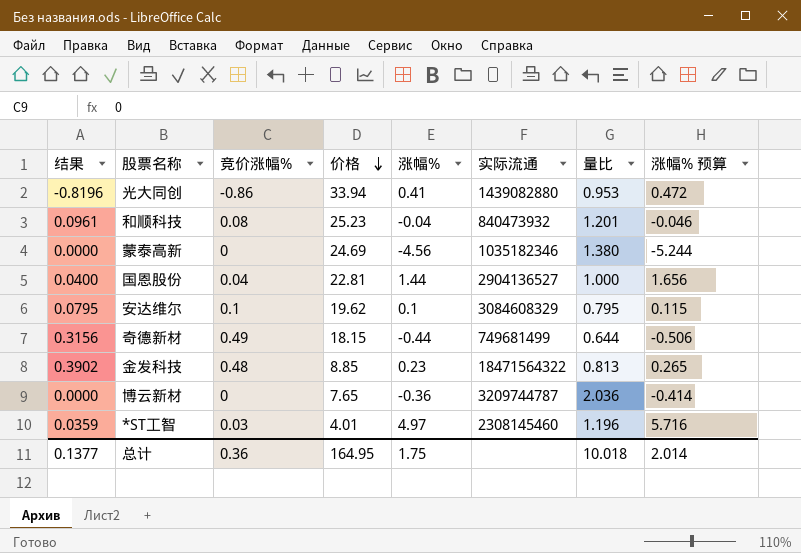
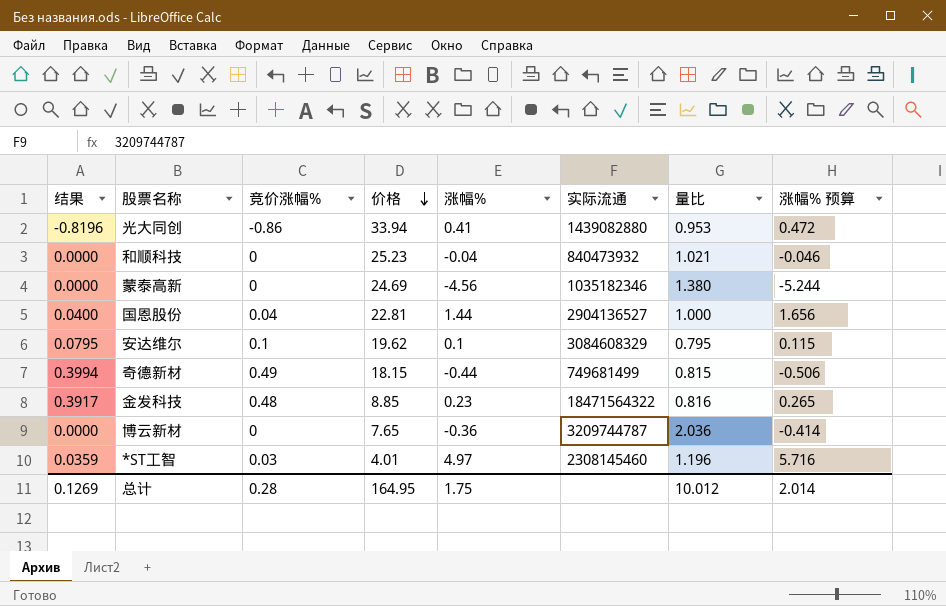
和顺科技 | 结果: 0.0961 -> 0.0000
和顺科技 | 竞价涨幅%: 0.08 -> 0
和顺科技 | 量比: 1.201 -> 1.021
奇德新材 | 结果: 0.3156 -> 0.3994
奇德新材 | 量比: 0.644 -> 0.815
金发科技 | 结果: 0.3902 -> 0.3917
金发科技 | 量比: 0.813 -> 0.816
总计 | 结果: 0.1377 -> 0.1269
总计 | 竞价涨幅%: 0.36 -> 0.28
总计 | 量比: 10.018 -> 10.012

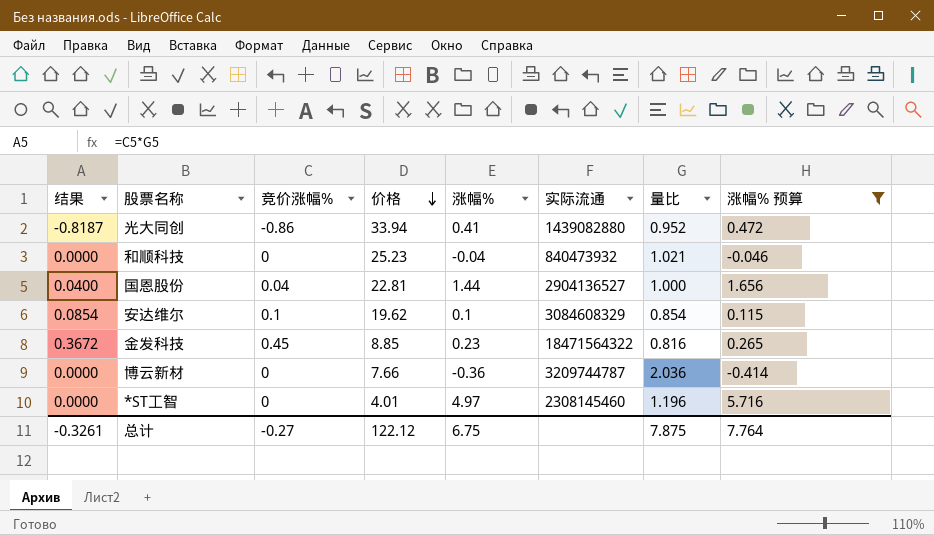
filter: none -> 涨幅% 预算 >= -0.414
光大同创 | 结果: -0.8196 -> -0.8187
光大同创 | 量比: 0.953 -> 0.952
安达维尔 | 结果: 0.0795 -> 0.0854
安达维尔 | 量比: 0.795 -> 0.854
金发科技 | 结果: 0.3917 -> 0.3672
金发科技 | 竞价涨幅%: 0.48 -> 0.45
博云新材 | 价格: 7.65 -> 7.66
*ST工智 | 结果: 0.0359 -> 0.0000
*ST工智 | 竞价涨幅%: 0.03 -> 0
总计 | 结果: 0.1269 -> -0.3261
总计 | 竞价涨幅%: 0.28 -> -0.27
总计 | 价格: 164.95 -> 122.12
总计 | 涨幅%: 1.75 -> 6.75
总计 | 量比: 10.012 -> 7.875
总计 | 涨幅% 预算: 2.014 -> 7.764

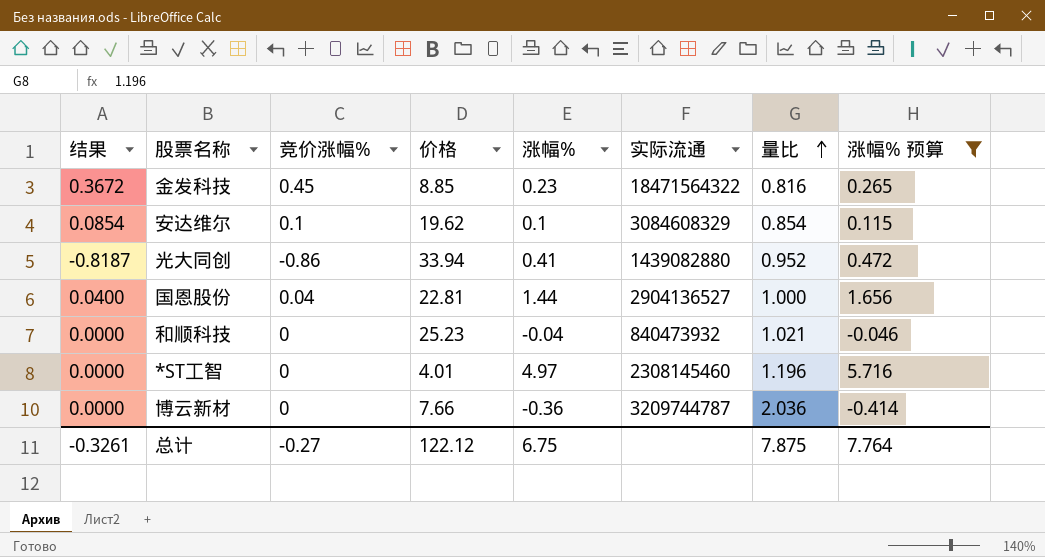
row order: 价格 descending -> 量比 ascending

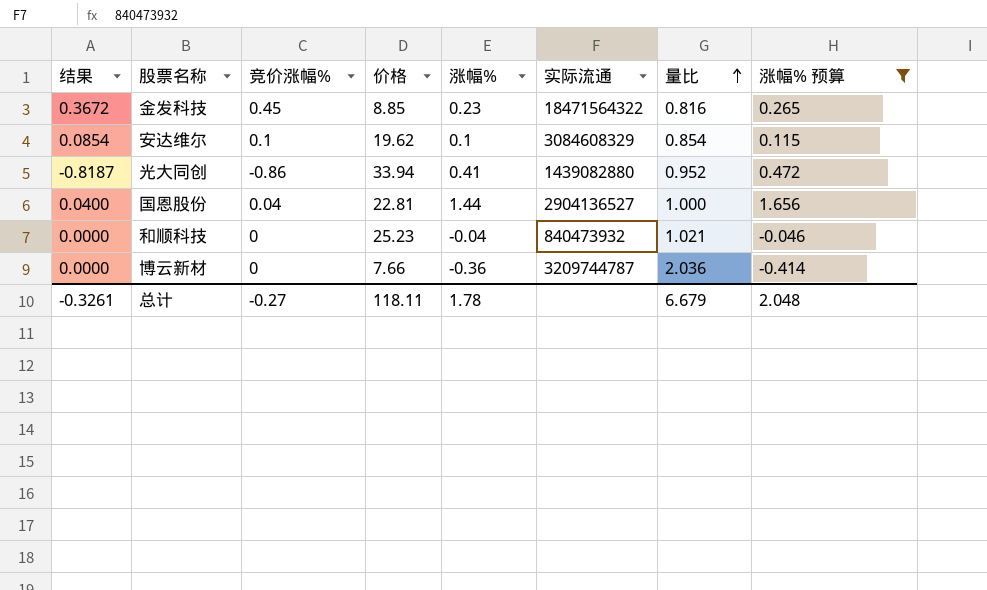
row *ST工智: 0.0000 | 0 | 4.01 | 4.97 | 2308145460 | 1.196 | 5.716 -> none
总计 | 价格: 122.12 -> 118.11
总计 | 涨幅%: 6.75 -> 1.78
总计 | 量比: 7.875 -> 6.679
总计 | 涨幅% 预算: 7.764 -> 2.048

